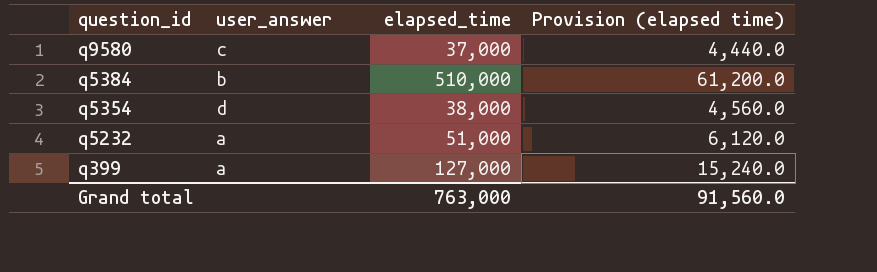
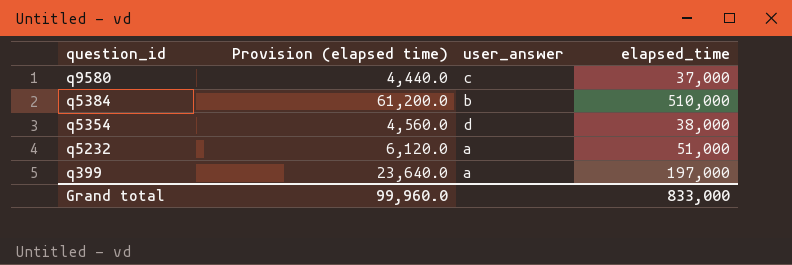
column Provision (elapsed time) | position: 4 -> 2
q399 | Provision (elapsed time): 15,240.0 -> 23,640.0
q399 | elapsed_time: 127,000 -> 197,000
Grand total | Provision (elapsed time): 91,560.0 -> 99,960.0
Grand total | elapsed_time: 763,000 -> 833,000

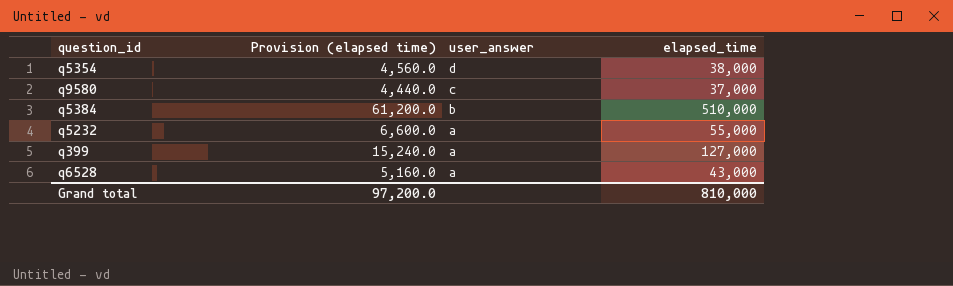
row order: question_id descending -> user_answer descending
q5232 | Provision (elapsed time): 6,120.0 -> 6,600.0
q5232 | elapsed_time: 51,000 -> 55,000
q399 | Provision (elapsed time): 23,640.0 -> 15,240.0
q399 | elapsed_time: 197,000 -> 127,000
row q6528: none -> 5,160.0 | a | 43,000
Grand total | Provision (elapsed time): 99,960.0 -> 97,200.0
Grand total | elapsed_time: 833,000 -> 810,000

